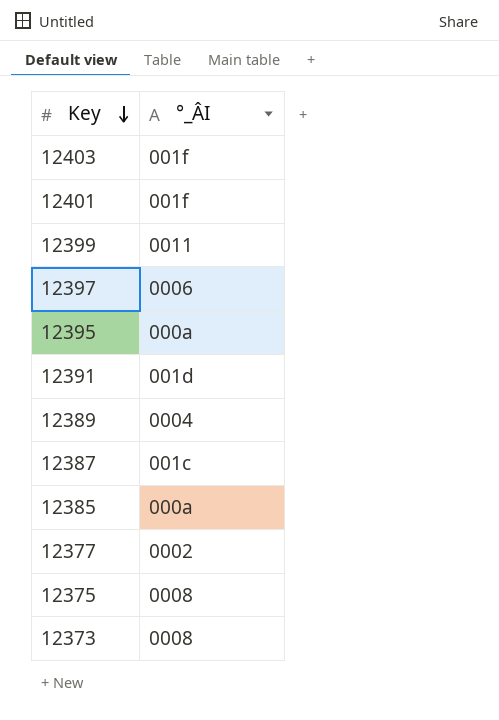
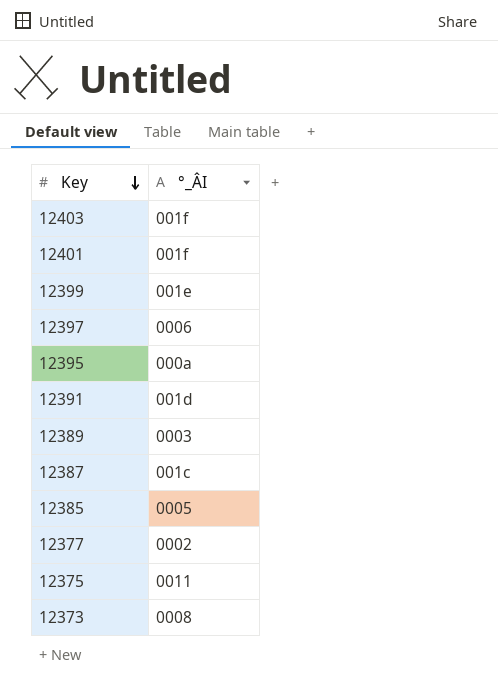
12399 | °_ÂI: 0011 -> 001e
12389 | °_ÂI: 0004 -> 0003
12385 | °_ÂI: 000a -> 0005
12375 | °_ÂI: 0008 -> 0011

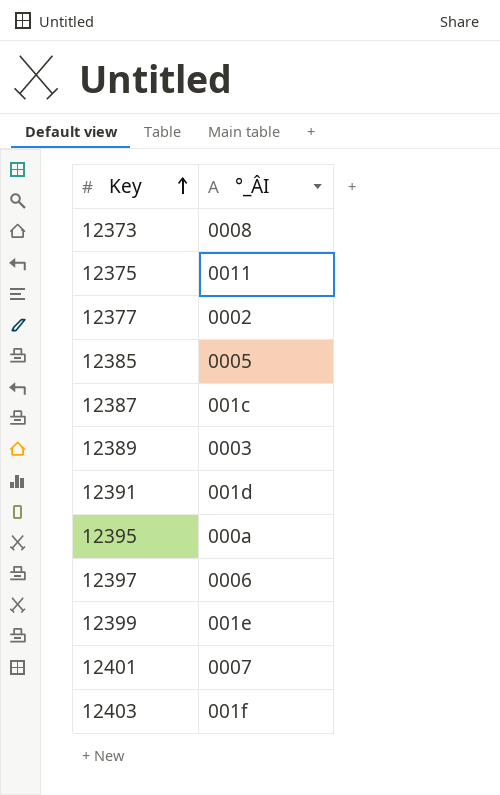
row order: Key descending -> Key ascending
12401 | °_ÂI: 001f -> 0007

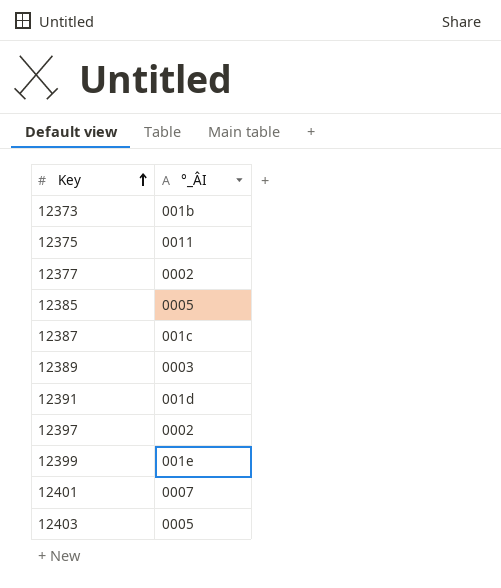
row 12395: 000a -> none
12373 | °_ÂI: 0008 -> 001b
12397 | °_ÂI: 0006 -> 0002
12403 | °_ÂI: 001f -> 0005

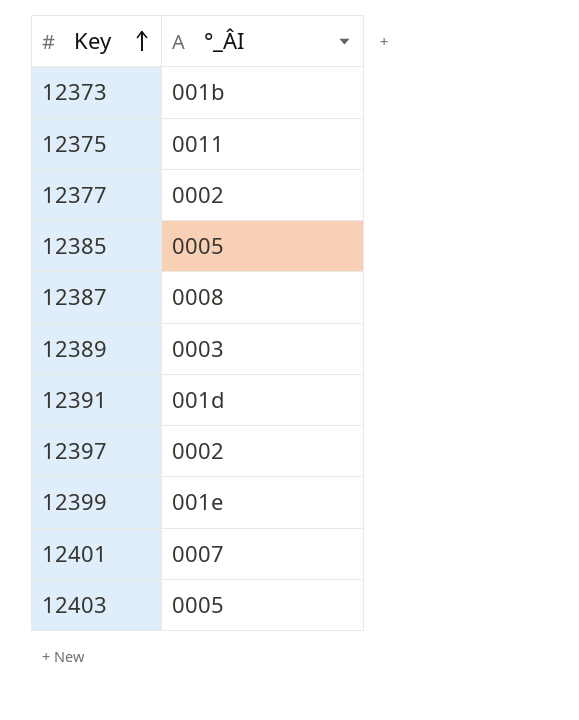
12387 | °_ÂI: 001c -> 0008

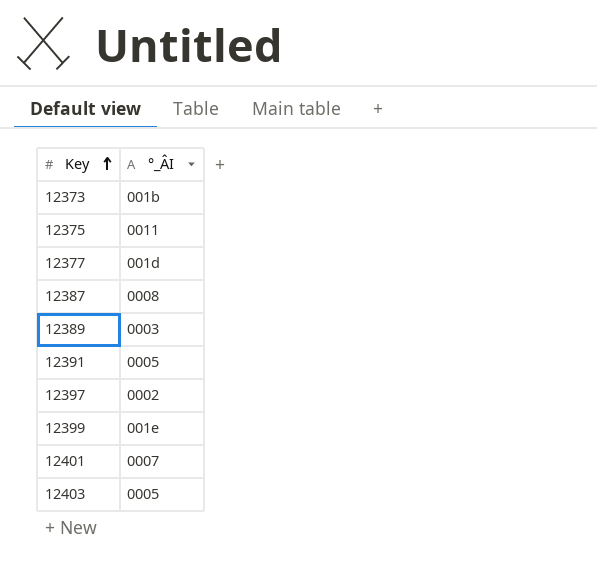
row 12385: 0005 -> none
12377 | °_ÂI: 0002 -> 001d
12391 | °_ÂI: 001d -> 0005

